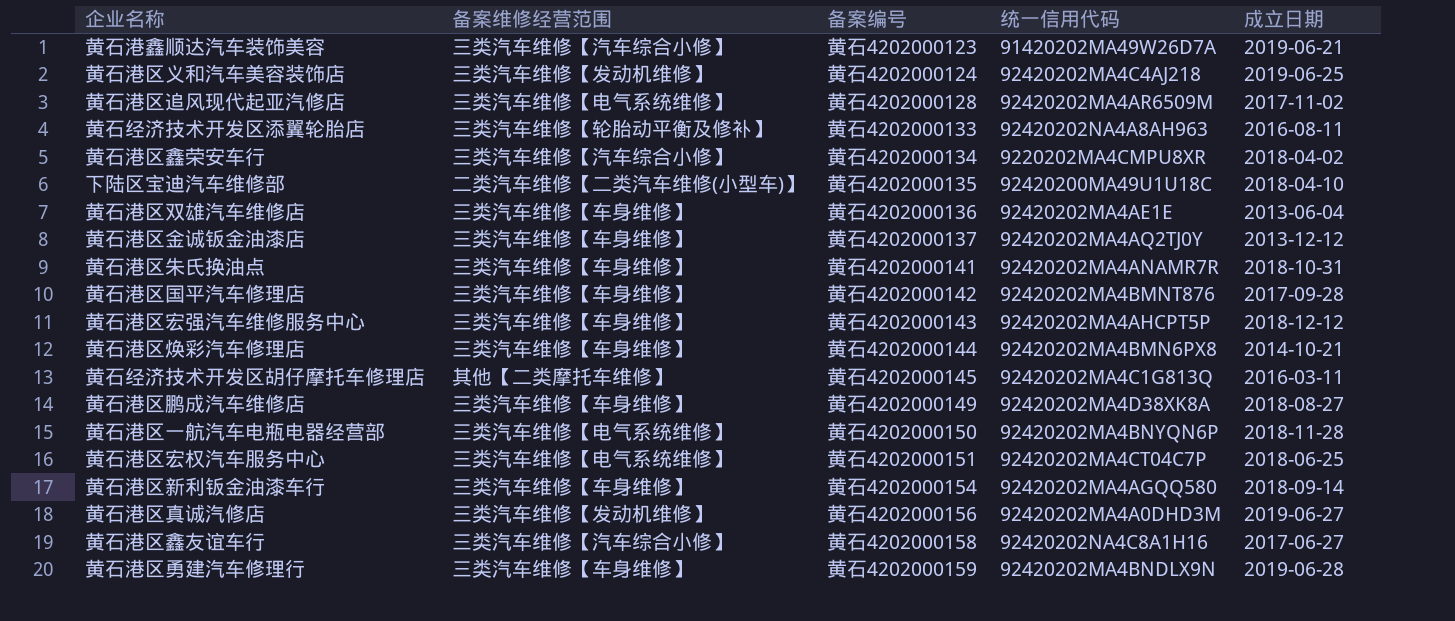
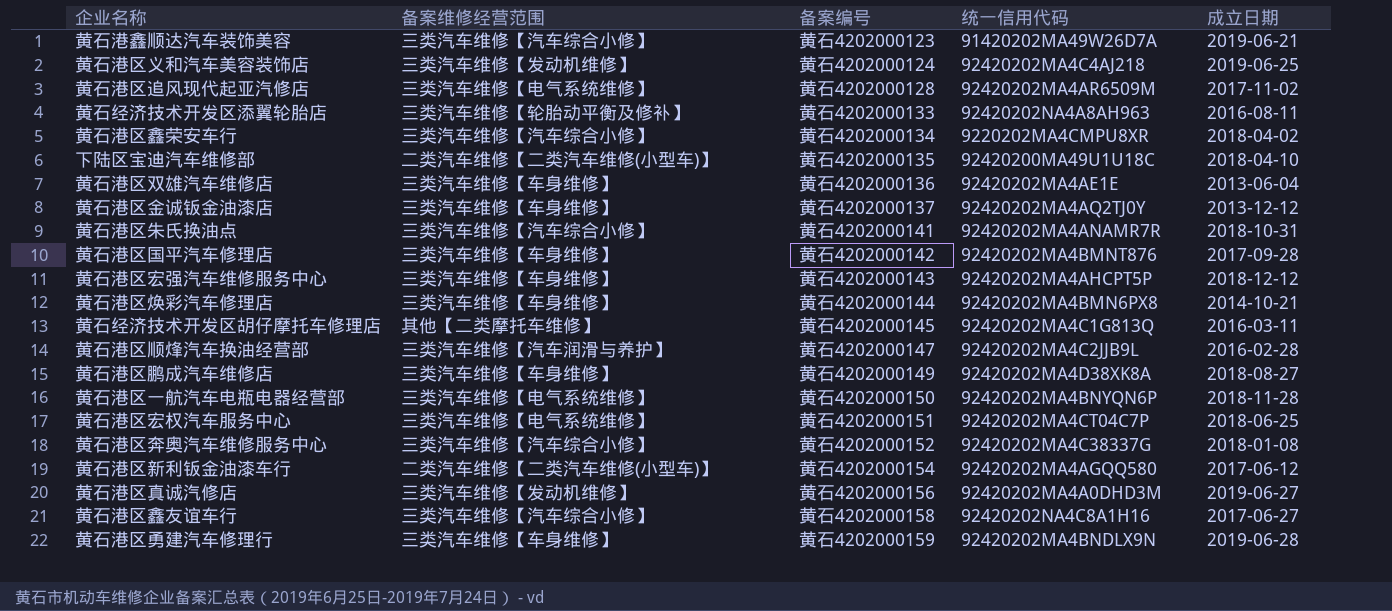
黄石港区朱氏换油点 | 备案维修经营范围: 三类汽车维修【车身维修】 -> 三类汽车维修【汽车综合小修】
row 黄石港区顺烽汽车换油经营部: none -> 三类汽车维修【汽车润滑与养护】 | 黄石4202000147 | 92420202MA4C2JJB9L | 2016-02-28
row 黄石港区奔奥汽车维修服务中心: none -> 三类汽车维修【汽车综合小修】 | 黄石4202000152 | 92420202MA4C38337G | 2018-01-08
黄石港区新利钣金油漆车行 | 备案维修经营范围: 三类汽车维修【车身维修】 -> 二类汽车维修【二类汽车维修(小型车)】
黄石港区新利钣金油漆车行 | 成立日期: 2018-09-14 -> 2017-06-12

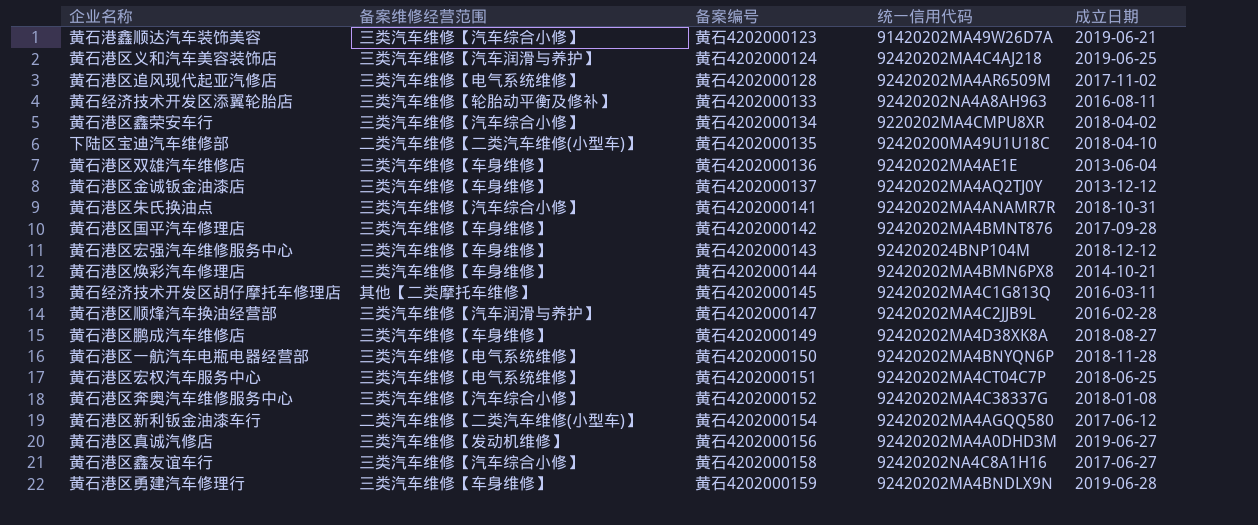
黄石港区义和汽车美容装饰店 | 备案维修经营范围: 三类汽车维修【发动机维修】 -> 三类汽车维修【汽车润滑与养护】
黄石港区宏强汽车维修服务中心 | 统一信用代码: 92420202MA4AHCPT5P -> 924202024BNP104M

